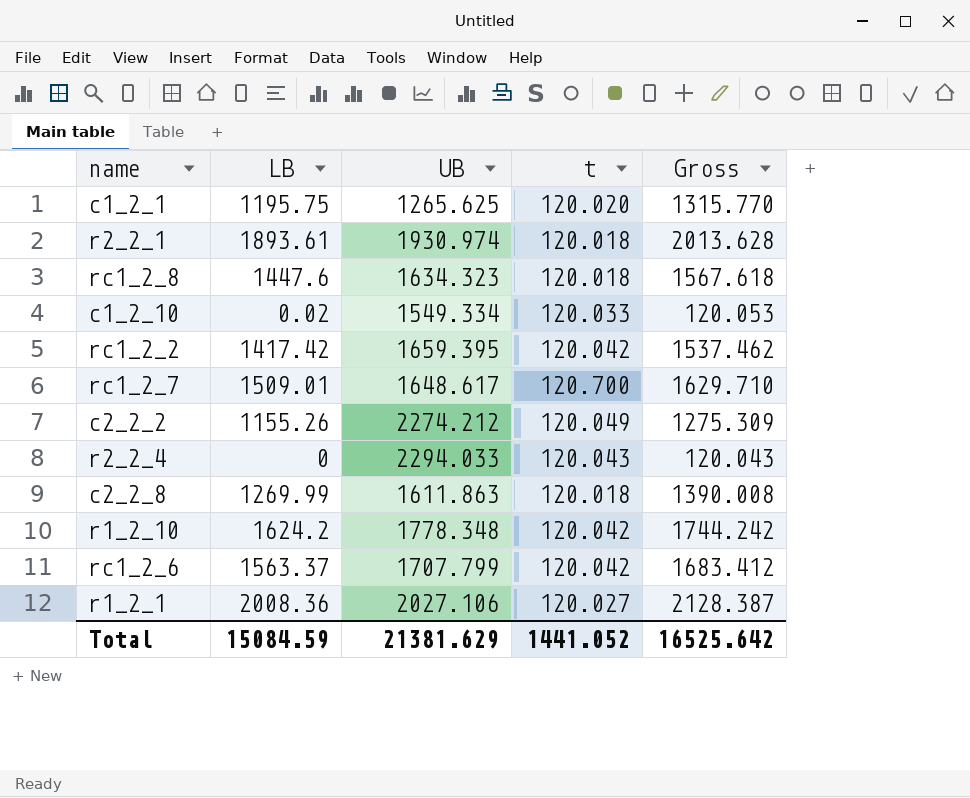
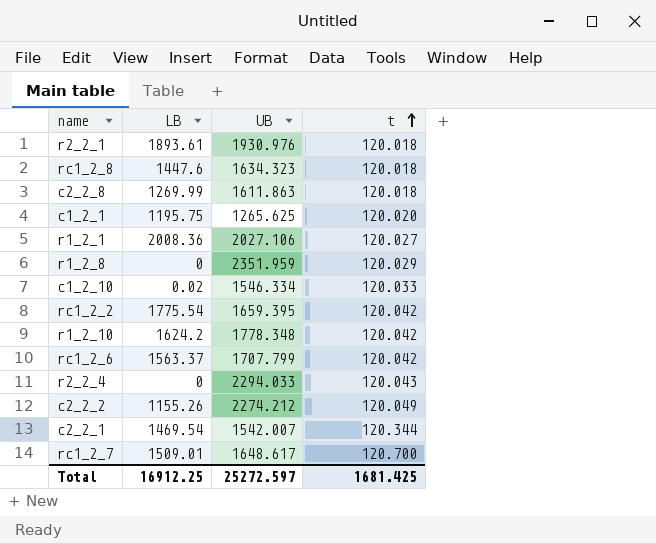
row order: none -> t ascending
column Gross | formula: [LB] + [t] -> none
r2_2_1 | UB: 1930.974 -> 1930.976
row r1_2_8: none -> 0 | 2351.959 | 120.029
c1_2_10 | UB: 1549.334 -> 1546.334
rc1_2_2 | LB: 1417.42 -> 1775.54
row c2_2_1: none -> 1469.54 | 1542.007 | 120.344
Total | LB: 15084.59 -> 16912.25
Total | UB: 21381.629 -> 25272.597
Total | t: 1441.052 -> 1681.425

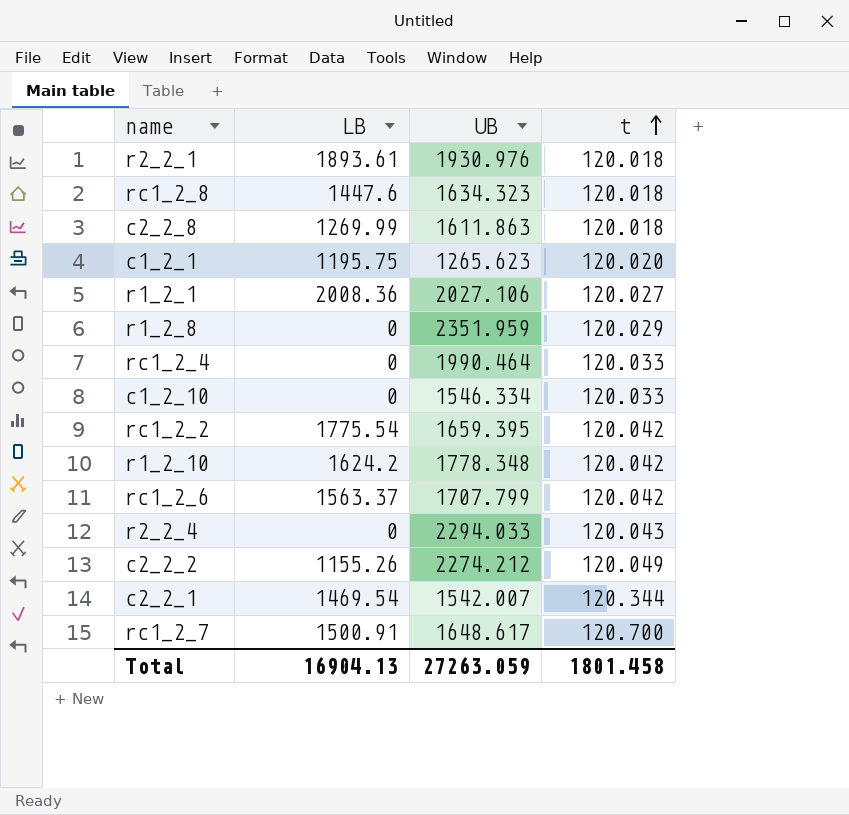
c1_2_1 | UB: 1265.625 -> 1265.623
row rc1_2_4: none -> 0 | 1990.464 | 120.033
c1_2_10 | LB: 0.02 -> 0
rc1_2_7 | LB: 1509.01 -> 1500.91
Total | LB: 16912.25 -> 16904.13
Total | UB: 25272.597 -> 27263.059
Total | t: 1681.425 -> 1801.458

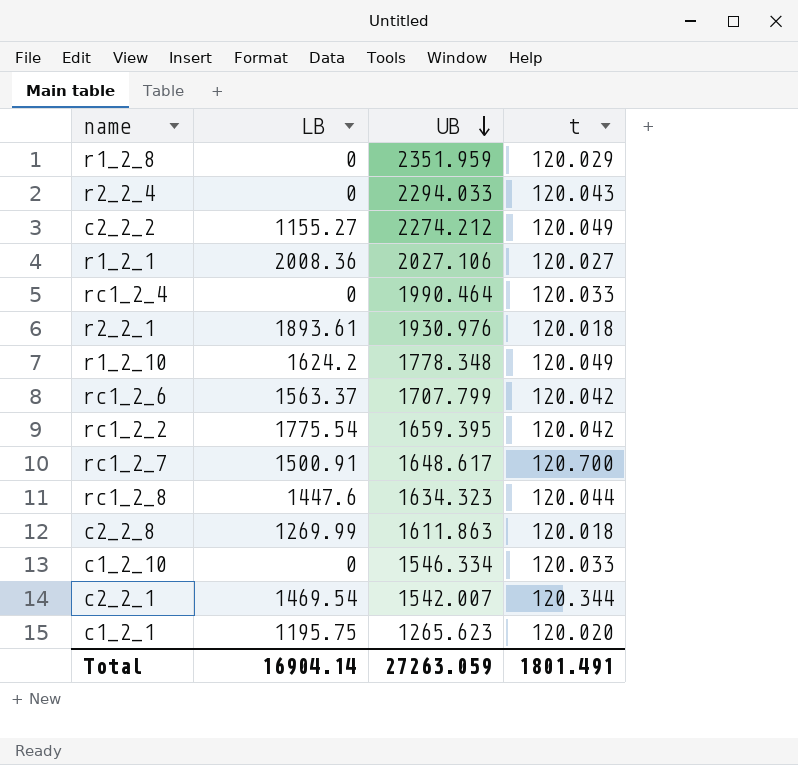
row order: t ascending -> UB descending
c2_2_2 | LB: 1155.26 -> 1155.27
r1_2_10 | t: 120.042 -> 120.049
rc1_2_8 | t: 120.018 -> 120.044
Total | LB: 16904.13 -> 16904.14
Total | t: 1801.458 -> 1801.491

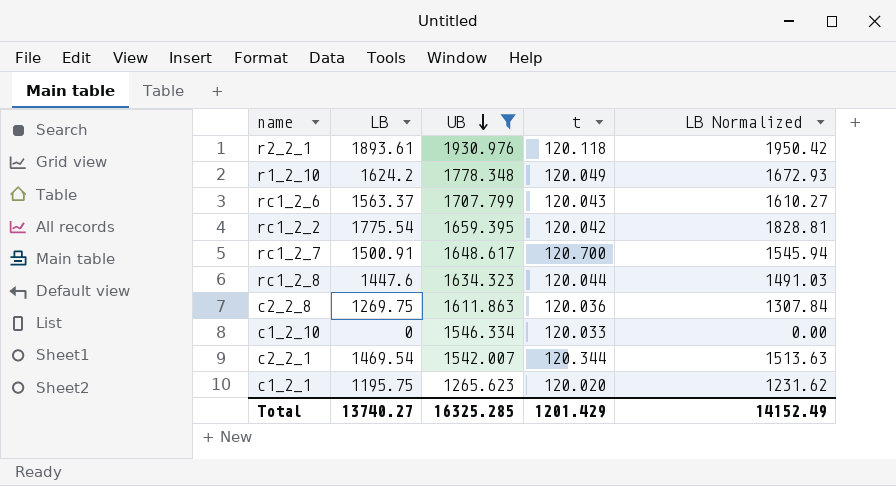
filter: none -> UB <= 1930.976
column LB Normalized | formula: none -> [LB] * 1.03
r2_2_1 | t: 120.018 -> 120.118
rc1_2_6 | t: 120.042 -> 120.043
c2_2_8 | LB: 1269.99 -> 1269.75
c2_2_8 | t: 120.018 -> 120.036
Total | LB: 16904.14 -> 13740.27
Total | UB: 27263.059 -> 16325.285
Total | t: 1801.491 -> 1201.429

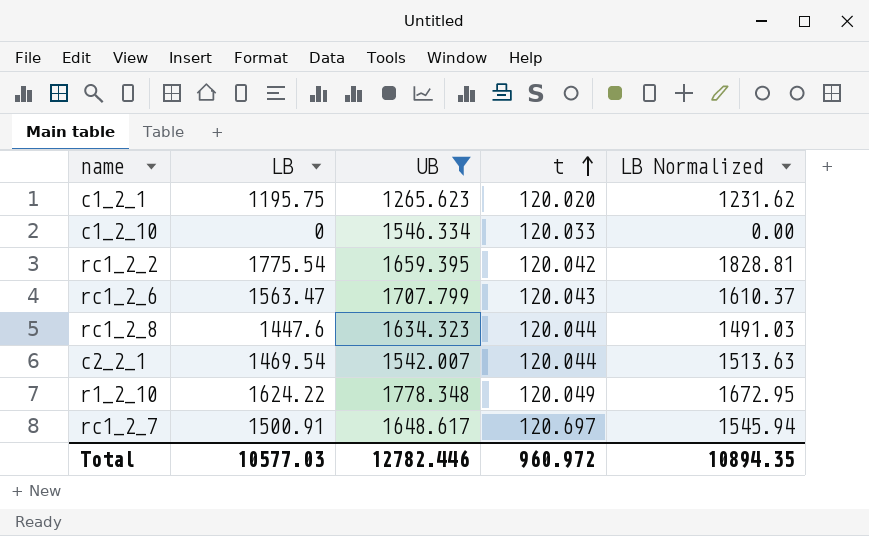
row order: UB descending -> t ascending
row r2_2_1: 1893.61 | 1930.976 | 120.118 | 1950.42 -> none
row c2_2_8: 1269.75 | 1611.863 | 120.036 | 1307.84 -> none
rc1_2_6 | LB: 1563.37 -> 1563.47
rc1_2_6 | LB Normalized: 1610.27 -> 1610.37
c2_2_1 | t: 120.344 -> 120.044
r1_2_10 | LB: 1624.2 -> 1624.22
r1_2_10 | LB Normalized: 1672.93 -> 1672.95
rc1_2_7 | t: 120.700 -> 120.697
Total | LB: 13740.27 -> 10577.03
Total | UB: 16325.285 -> 12782.446
Total | t: 1201.429 -> 960.972
Total | LB Normalized: 14152.49 -> 10894.35

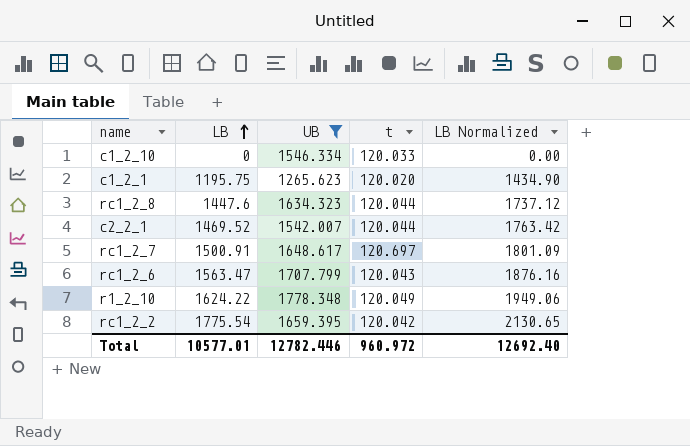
row order: t ascending -> LB ascending
column LB Normalized | formula: [LB] * 1.03 -> [LB] * 1.2
c2_2_1 | LB: 1469.54 -> 1469.52
Total | LB: 10577.03 -> 10577.01
Total | LB Normalized: 10894.35 -> 12692.40

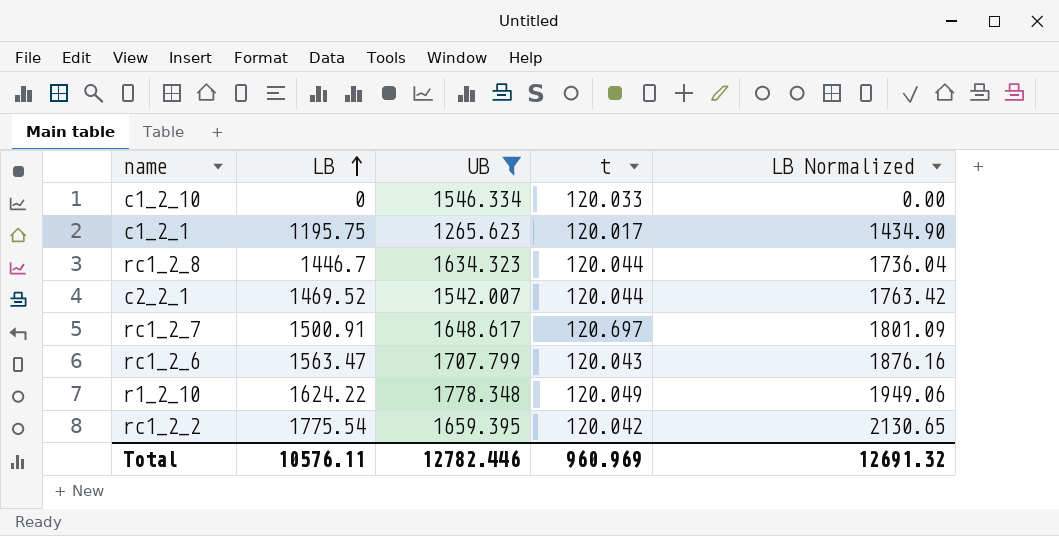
c1_2_1 | t: 120.020 -> 120.017
rc1_2_8 | LB: 1447.6 -> 1446.7
rc1_2_8 | LB Normalized: 1737.12 -> 1736.04
Total | LB: 10577.01 -> 10576.11
Total | t: 960.972 -> 960.969
Total | LB Normalized: 12692.40 -> 12691.32

